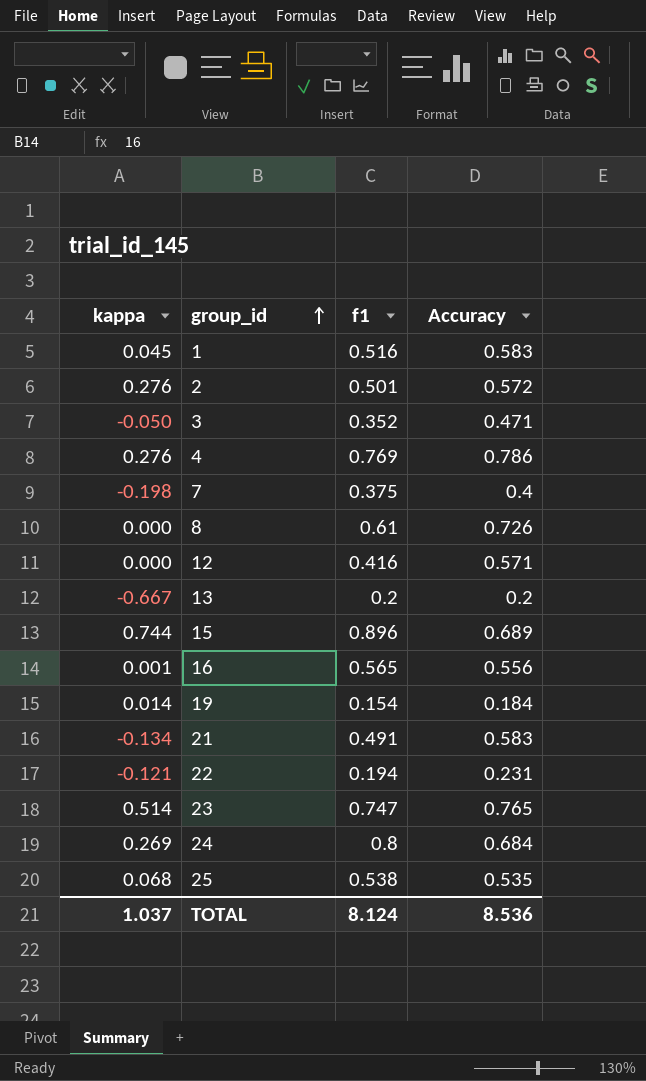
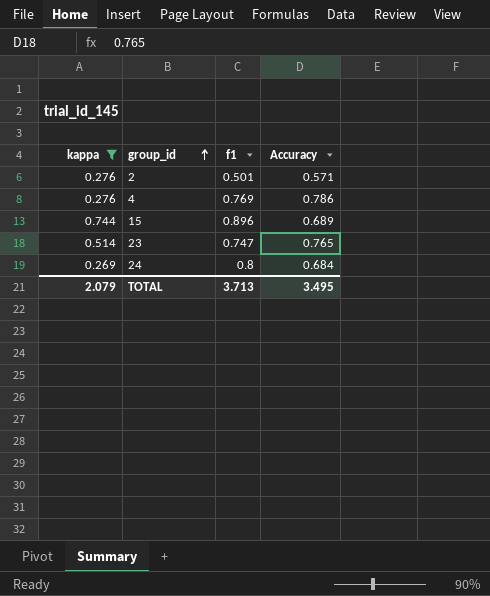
filter: none -> kappa >= 0.269
2 | Accuracy: 0.572 -> 0.571
TOTAL | kappa: 1.037 -> 2.079
TOTAL | f1: 8.124 -> 3.713
TOTAL | Accuracy: 8.536 -> 3.495

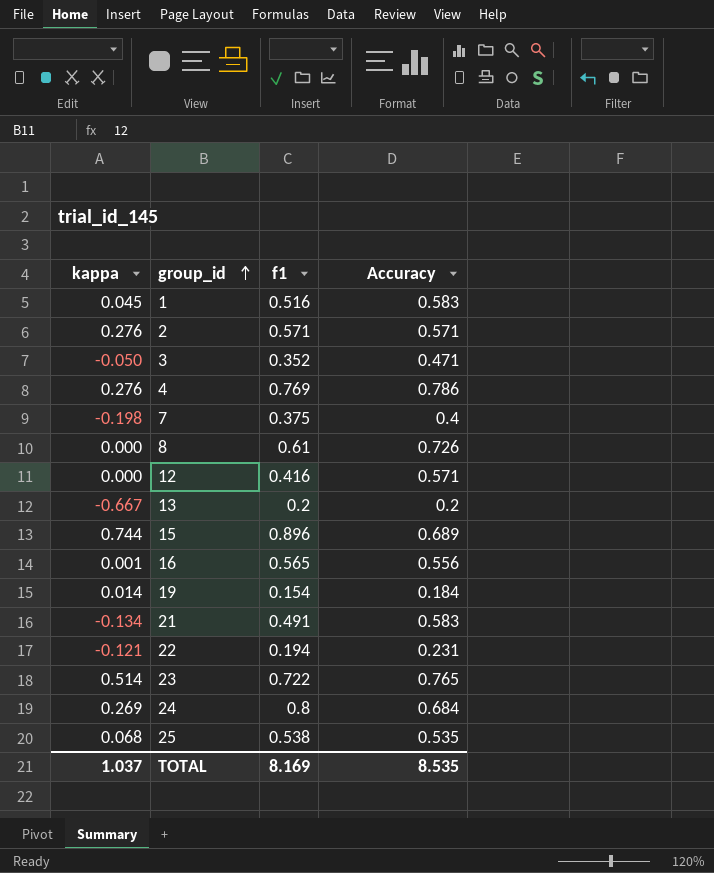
filter: kappa >= 0.269 -> none
2 | f1: 0.501 -> 0.571
23 | f1: 0.747 -> 0.722
TOTAL | kappa: 2.079 -> 1.037
TOTAL | f1: 3.713 -> 8.169
TOTAL | Accuracy: 3.495 -> 8.535

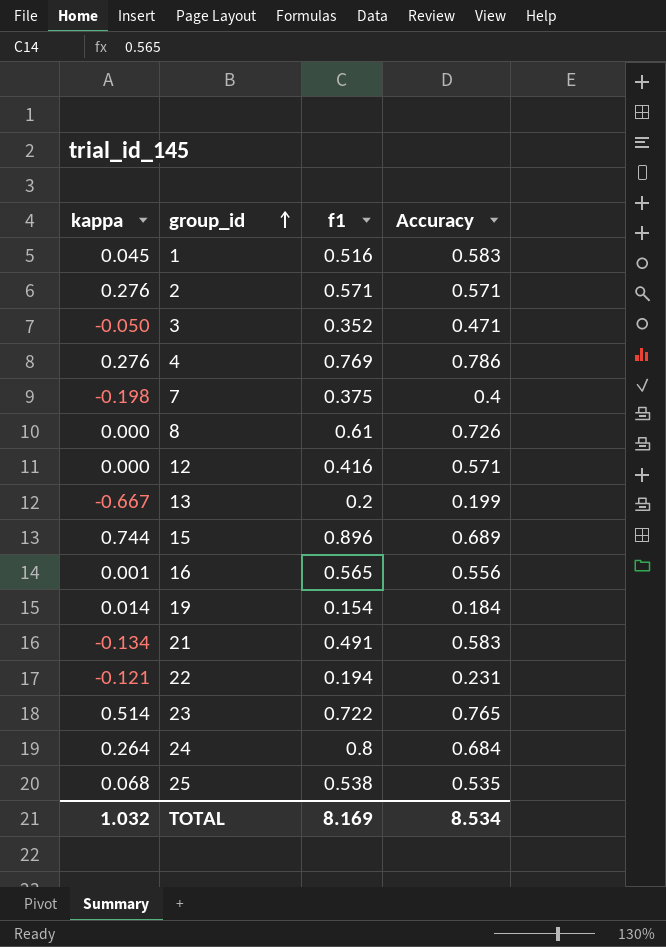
13 | Accuracy: 0.2 -> 0.199
24 | kappa: 0.269 -> 0.264
TOTAL | kappa: 1.037 -> 1.032
TOTAL | Accuracy: 8.535 -> 8.534

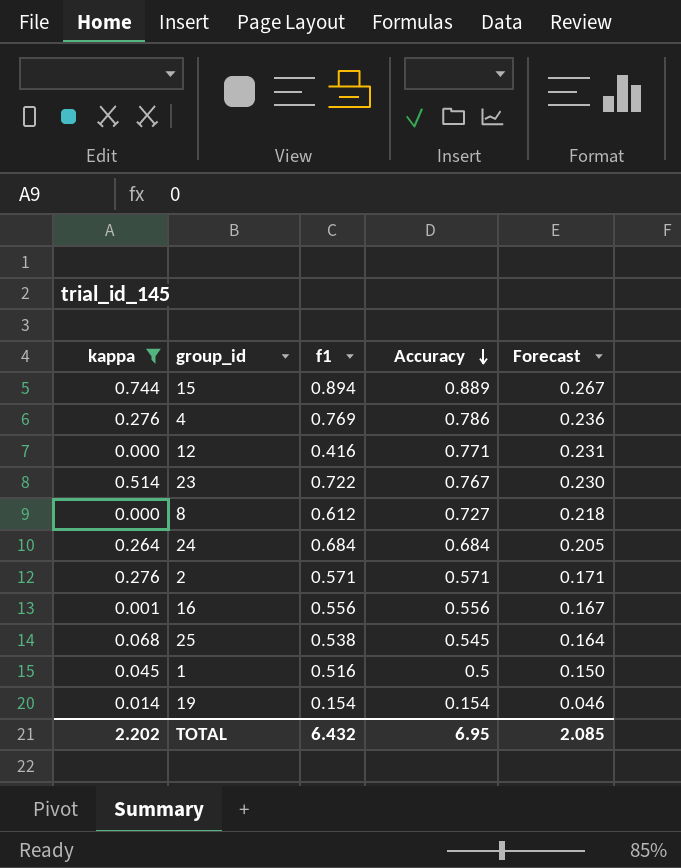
filter: none -> kappa >= 0.000
row order: group_id ascending -> Accuracy descending
column Forecast | formula: none -> [Accuracy] * 0.3
15 | f1: 0.896 -> 0.894
15 | Accuracy: 0.689 -> 0.889
12 | Accuracy: 0.571 -> 0.771
23 | Accuracy: 0.765 -> 0.767
8 | f1: 0.61 -> 0.612
8 | Accuracy: 0.726 -> 0.727
24 | f1: 0.8 -> 0.684
16 | f1: 0.565 -> 0.556
25 | Accuracy: 0.535 -> 0.545
1 | Accuracy: 0.583 -> 0.5
19 | Accuracy: 0.184 -> 0.154
TOTAL | kappa: 1.032 -> 2.202
TOTAL | f1: 8.169 -> 6.432
TOTAL | Accuracy: 8.534 -> 6.95

